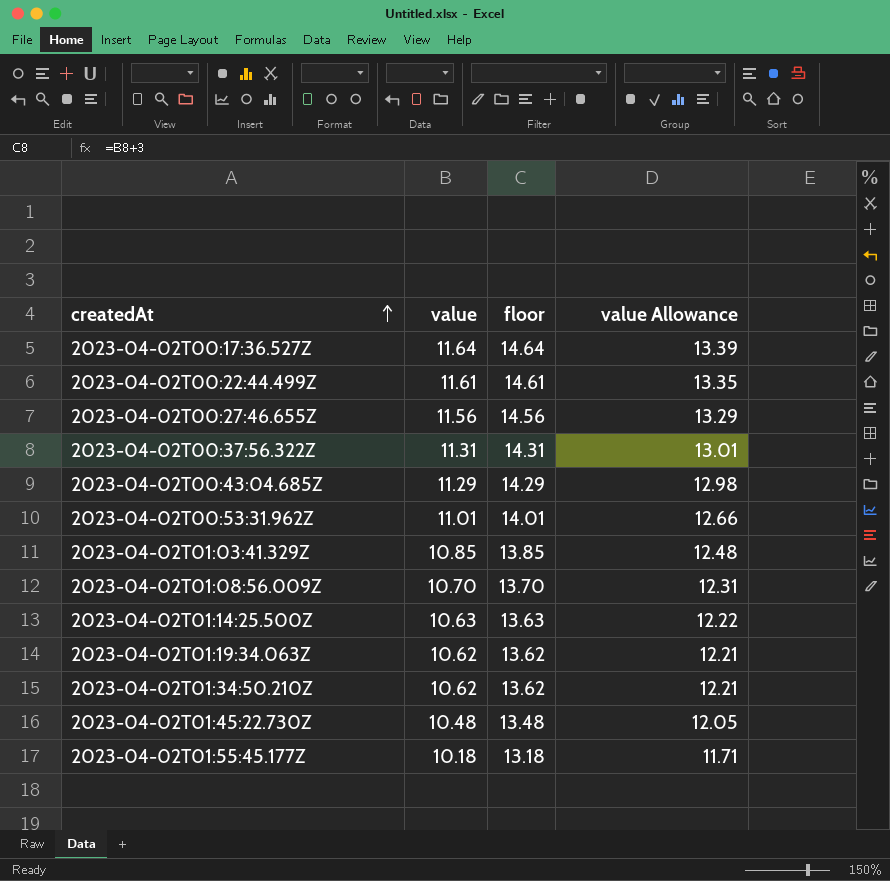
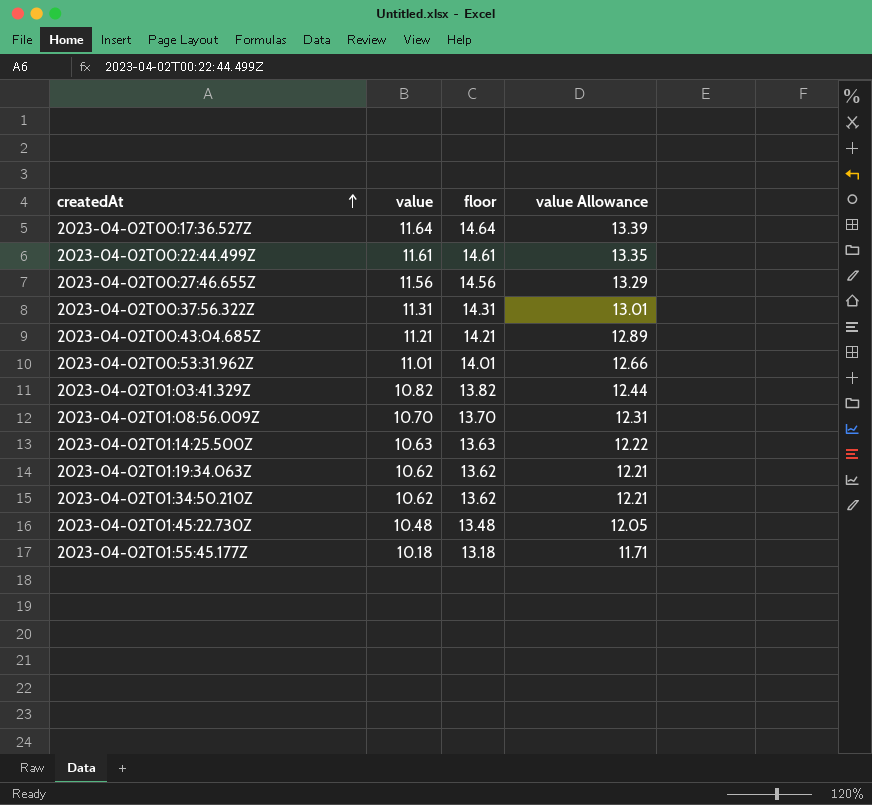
2023-04-02T00:43:04.685Z | value: 11.29 -> 11.21
2023-04-02T00:43:04.685Z | floor: 14.29 -> 14.21
2023-04-02T00:43:04.685Z | value Allowance: 12.98 -> 12.89
2023-04-02T01:03:41.329Z | value: 10.85 -> 10.82
2023-04-02T01:03:41.329Z | floor: 13.85 -> 13.82
2023-04-02T01:03:41.329Z | value Allowance: 12.48 -> 12.44

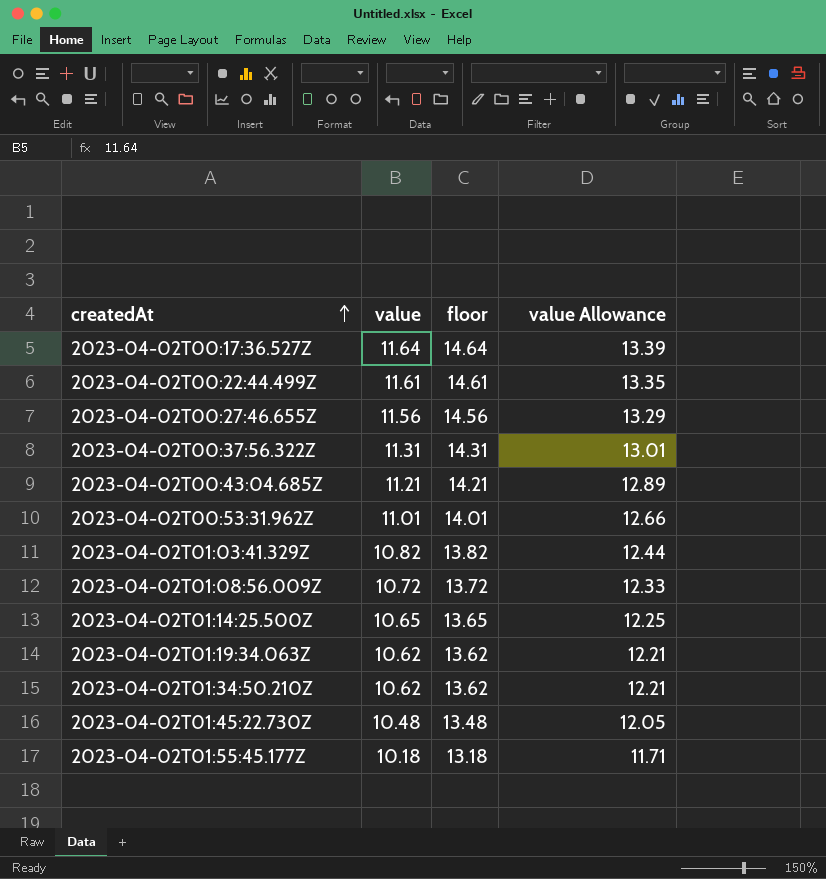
2023-04-02T01:08:56.009Z | value: 10.70 -> 10.72
2023-04-02T01:08:56.009Z | floor: 13.70 -> 13.72
2023-04-02T01:08:56.009Z | value Allowance: 12.31 -> 12.33
2023-04-02T01:14:25.500Z | value: 10.63 -> 10.65
2023-04-02T01:14:25.500Z | floor: 13.63 -> 13.65
2023-04-02T01:14:25.500Z | value Allowance: 12.22 -> 12.25

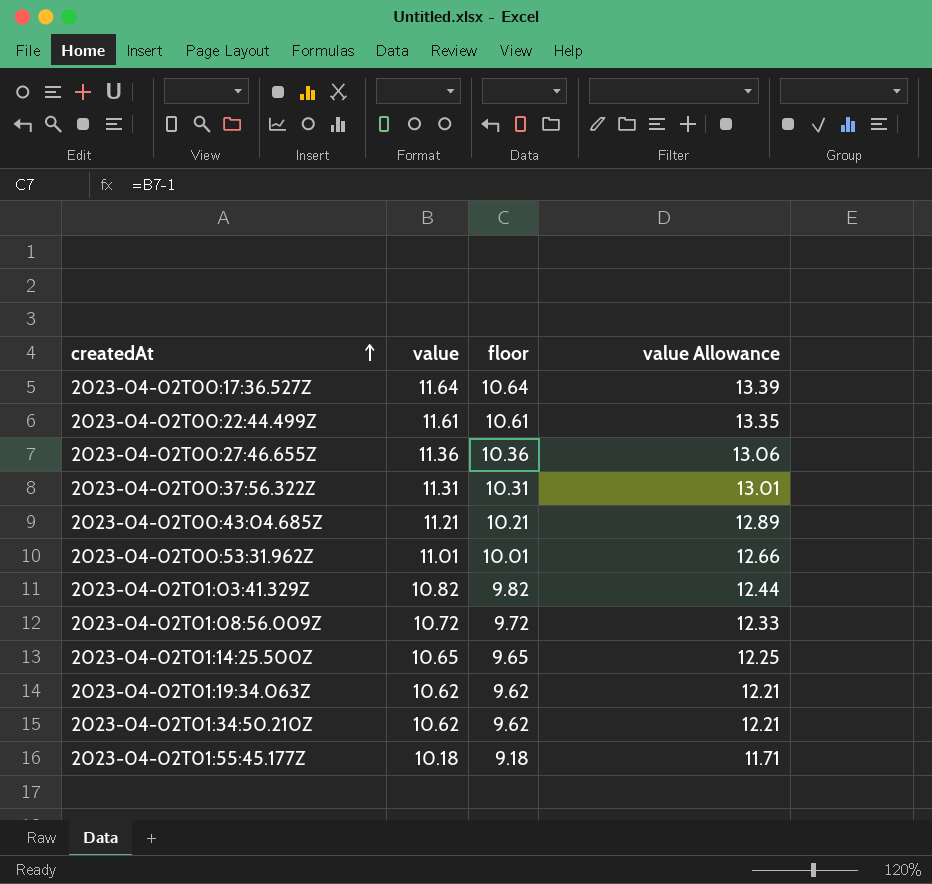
column floor | formula: [value] + 3 -> [value] - 1
row 2023-04-02T01:45:22.730Z: 10.48 | 13.48 | 12.05 -> none
2023-04-02T00:27:46.655Z | value: 11.56 -> 11.36
2023-04-02T00:27:46.655Z | value Allowance: 13.29 -> 13.06

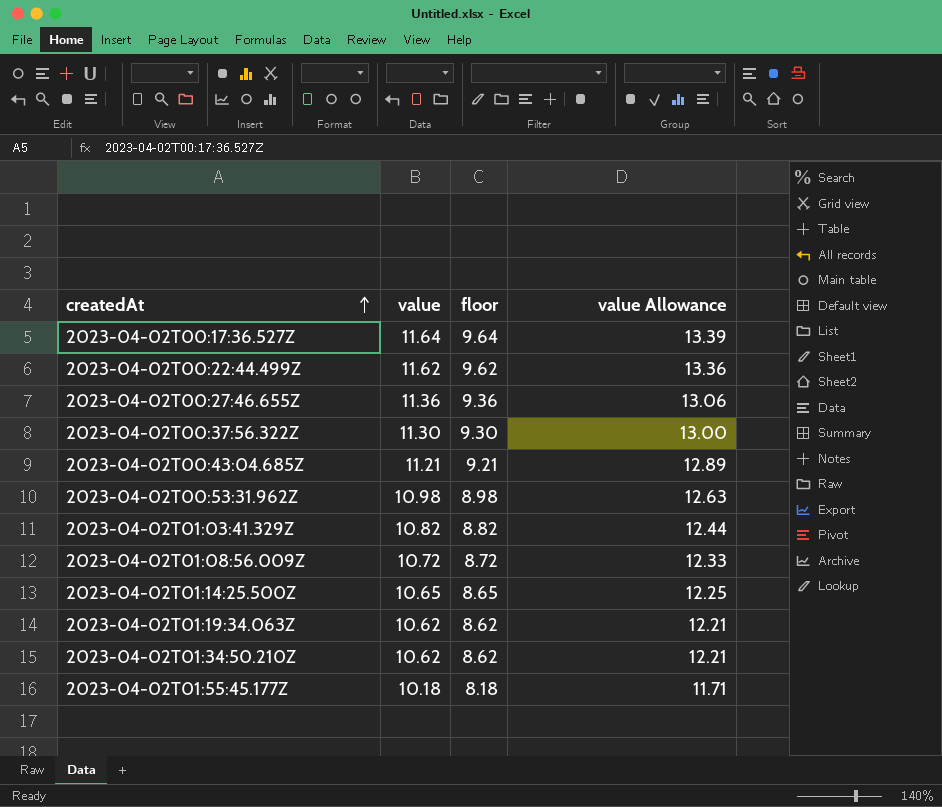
column floor | formula: [value] - 1 -> [value] - 2
2023-04-02T00:22:44.499Z | value: 11.61 -> 11.62
2023-04-02T00:22:44.499Z | value Allowance: 13.35 -> 13.36
2023-04-02T00:37:56.322Z | value: 11.31 -> 11.30
2023-04-02T00:37:56.322Z | value Allowance: 13.01 -> 13.00
2023-04-02T00:53:31.962Z | value: 11.01 -> 10.98
2023-04-02T00:53:31.962Z | value Allowance: 12.66 -> 12.63

